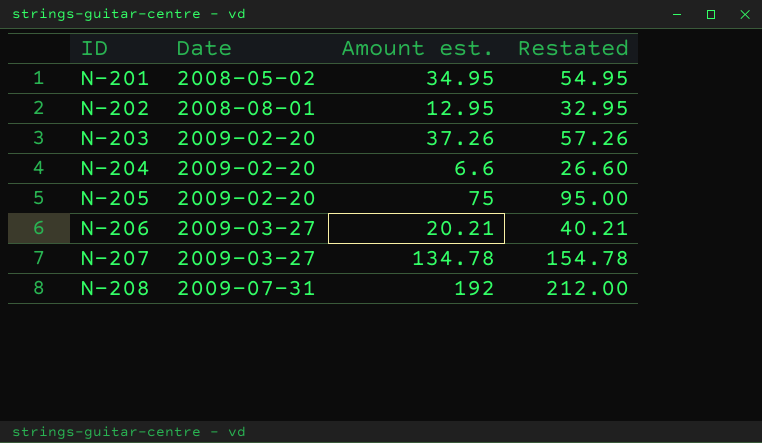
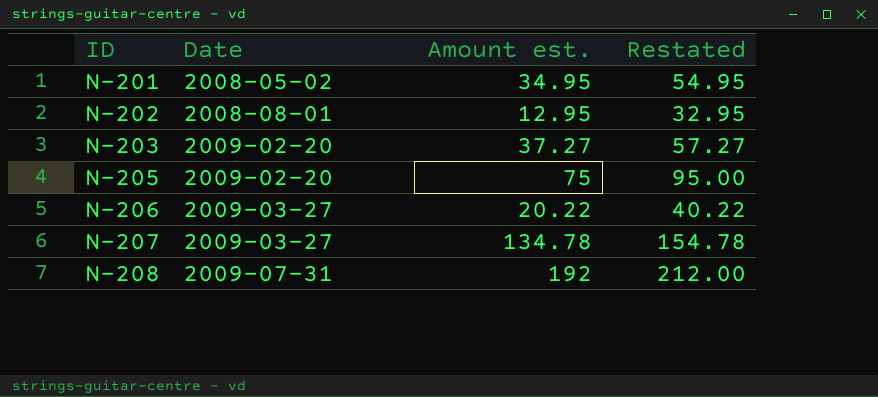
row N-204: 2009-02-20 | 6.6 | 26.60 -> none
N-203 | Amount est.: 37.26 -> 37.27
N-203 | Restated: 57.26 -> 57.27
N-206 | Amount est.: 20.21 -> 20.22
N-206 | Restated: 40.21 -> 40.22

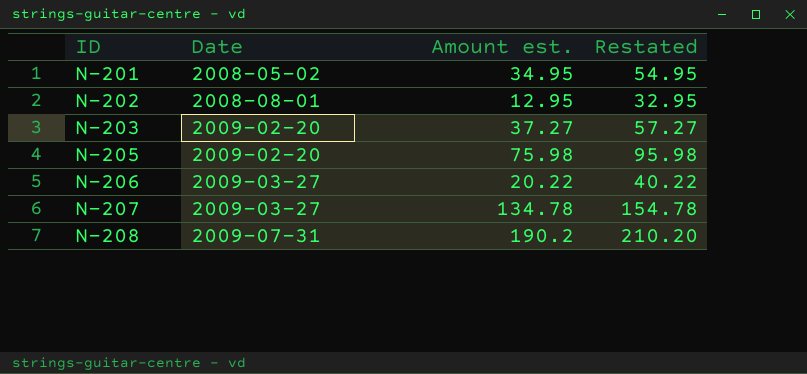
N-205 | Amount est.: 75 -> 75.98
N-205 | Restated: 95.00 -> 95.98
N-208 | Amount est.: 192 -> 190.2
N-208 | Restated: 212.00 -> 210.20

